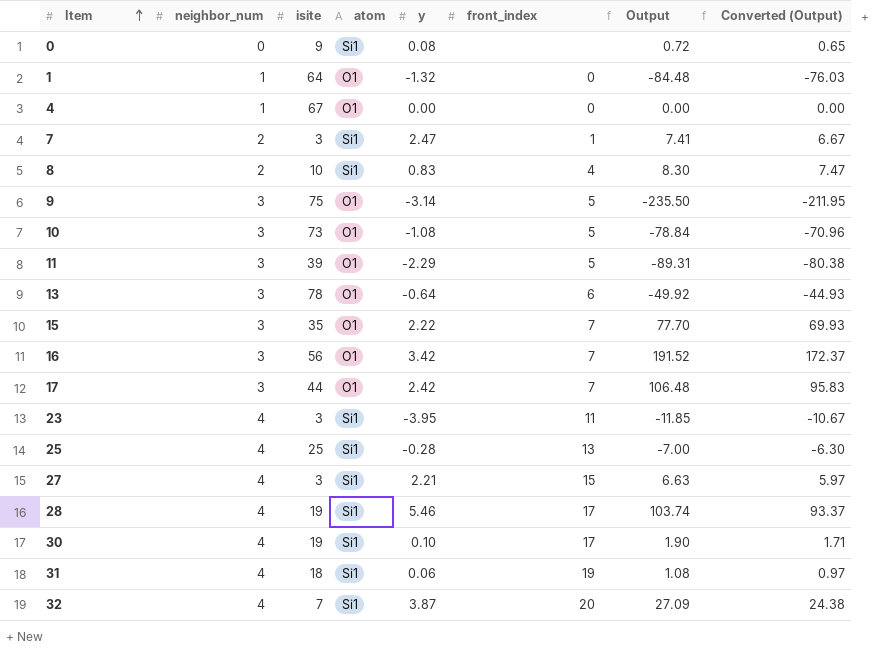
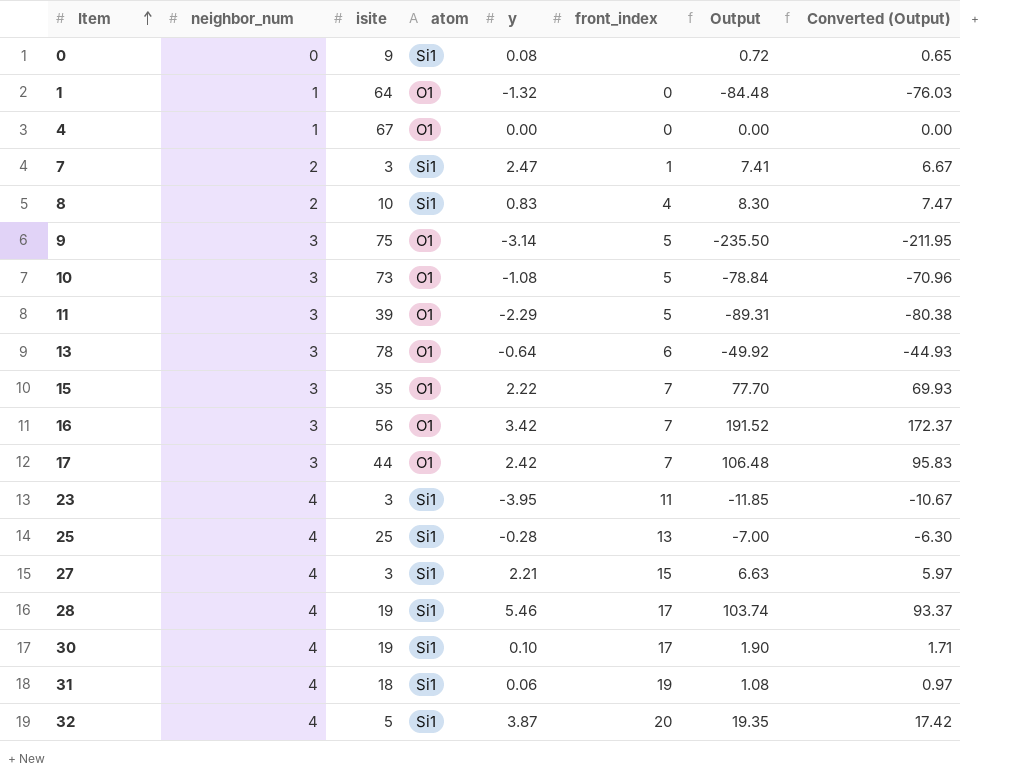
32 | isite: 7 -> 5
32 | Output: 27.09 -> 19.35
32 | Converted (Output): 24.38 -> 17.42

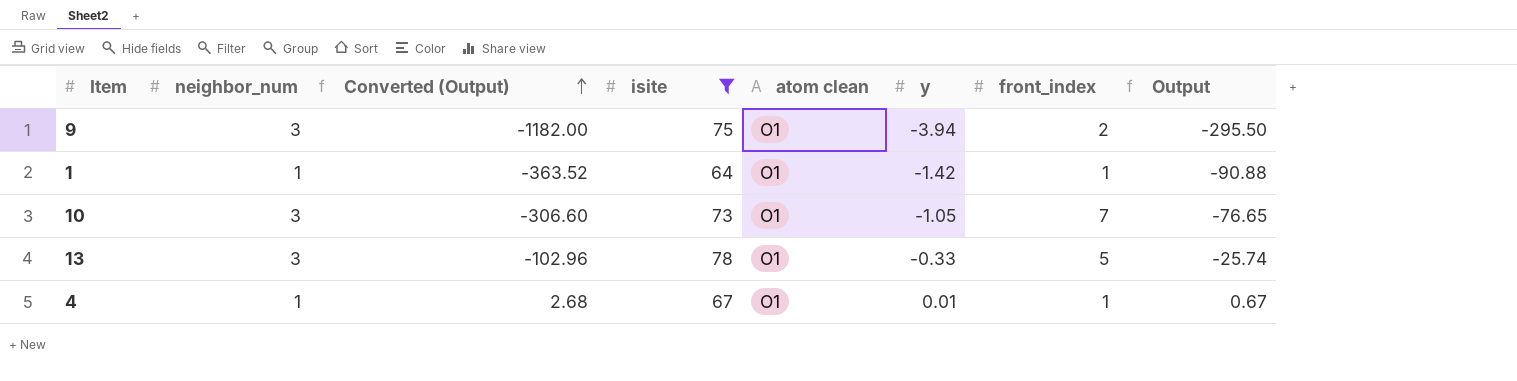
filter: none -> isite >= 64
row order: Item ascending -> Converted (Output) ascending
column Converted (Output) | formula: [Output] * 0.9 -> [Output] * 4
column Converted (Output) | position: 8 -> 3
column name: atom -> atom clean
9 | y: -3.14 -> -3.94
9 | front_index: 5 -> 2
9 | Output: -235.50 -> -295.50
1 | y: -1.32 -> -1.42
1 | front_index: 0 -> 1
1 | Output: -84.48 -> -90.88
10 | y: -1.08 -> -1.05
10 | front_index: 5 -> 7
10 | Output: -78.84 -> -76.65
13 | y: -0.64 -> -0.33
13 | front_index: 6 -> 5
13 | Output: -49.92 -> -25.74
4 | y: 0.00 -> 0.01
4 | front_index: 0 -> 1
4 | Output: 0.00 -> 0.67

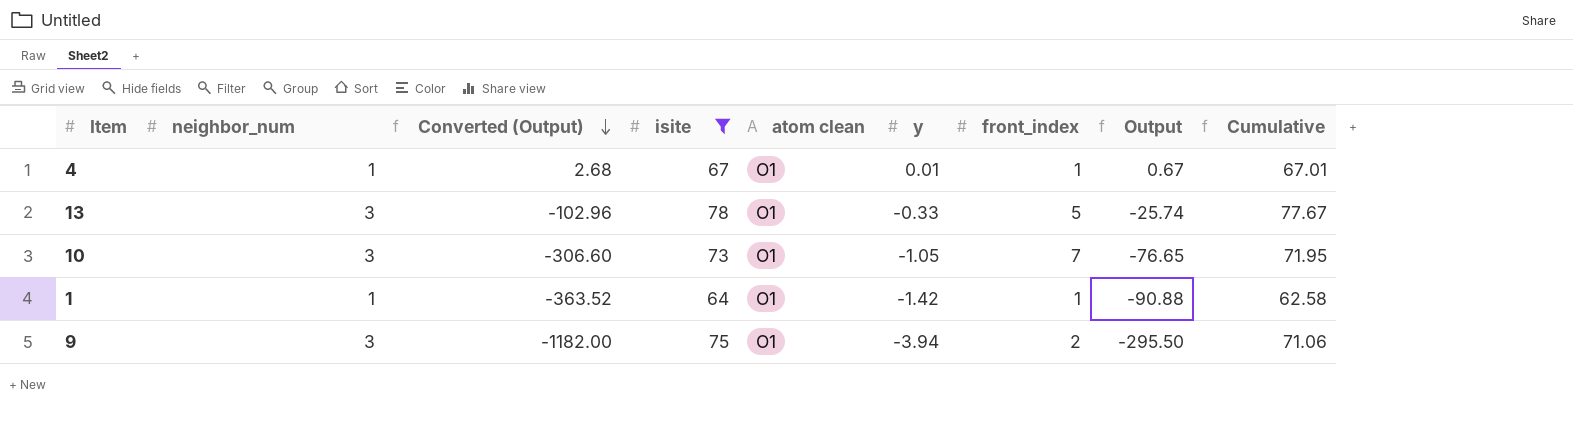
row order: Converted (Output) ascending -> Converted (Output) descending
column Cumulative | formula: none -> [isite] + [y]

